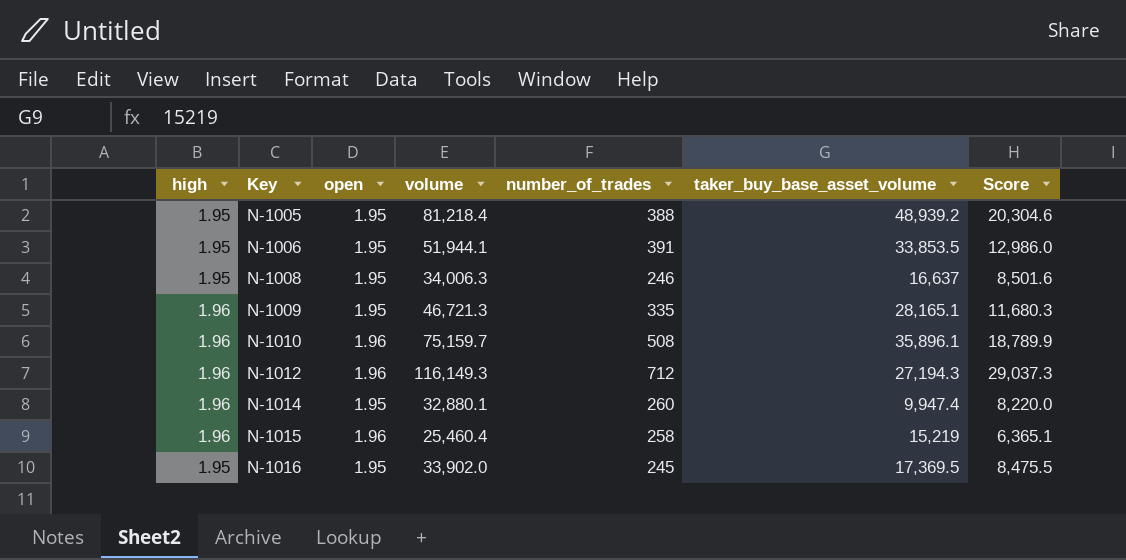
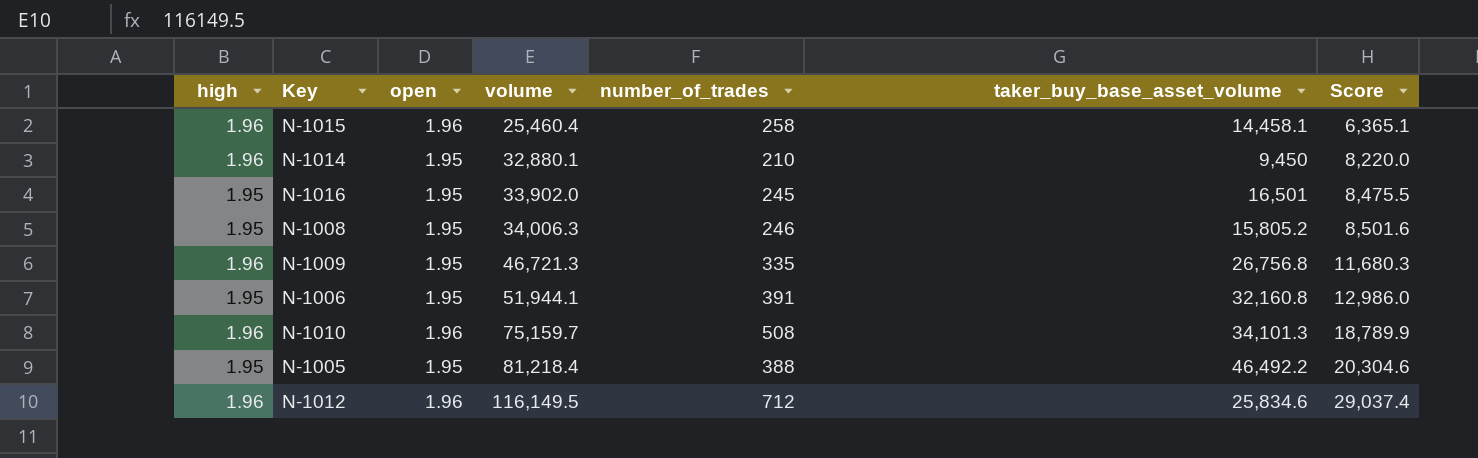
row order: Key ascending -> volume ascending
N-1015 | taker_buy_base_asset_volume: 15,219 -> 14,458.1
N-1014 | number_of_trades: 260 -> 210
N-1014 | taker_buy_base_asset_volume: 9,947.4 -> 9,450
N-1016 | taker_buy_base_asset_volume: 17,369.5 -> 16,501
N-1008 | taker_buy_base_asset_volume: 16,637 -> 15,805.2
N-1009 | taker_buy_base_asset_volume: 28,165.1 -> 26,756.8
N-1006 | taker_buy_base_asset_volume: 33,853.5 -> 32,160.8
N-1010 | taker_buy_base_asset_volume: 35,896.1 -> 34,101.3
N-1005 | taker_buy_base_asset_volume: 48,939.2 -> 46,492.2
N-1012 | volume: 116,149.3 -> 116,149.5
N-1012 | taker_buy_base_asset_volume: 27,194.3 -> 25,834.6
N-1012 | Score: 29,037.3 -> 29,037.4

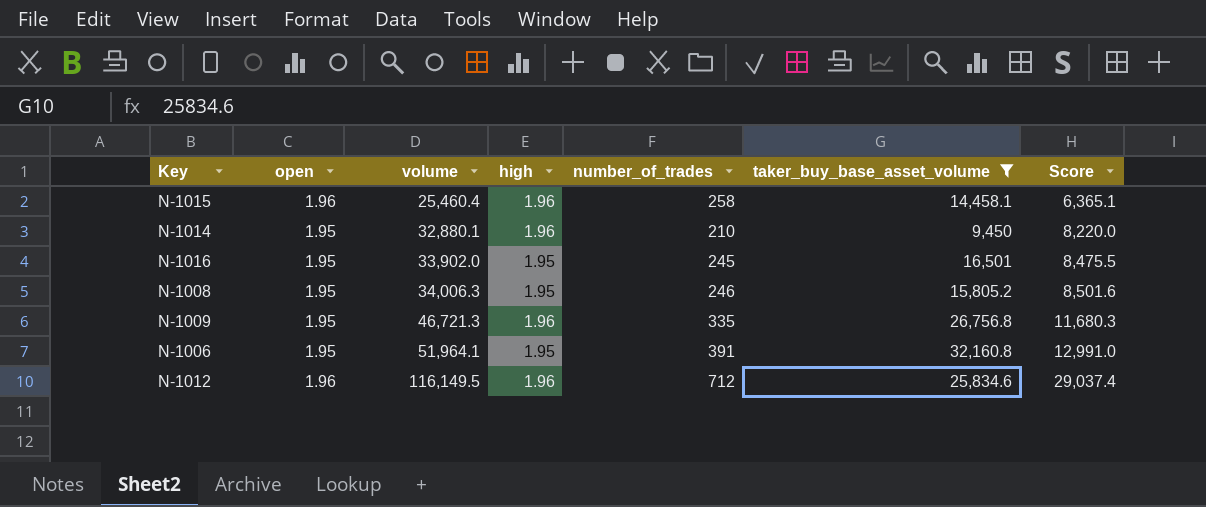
filter: none -> taker_buy_base_asset_volume <= 32,160.8
column high | position: 1 -> 4
N-1006 | volume: 51,944.1 -> 51,964.1
N-1006 | Score: 12,986.0 -> 12,991.0

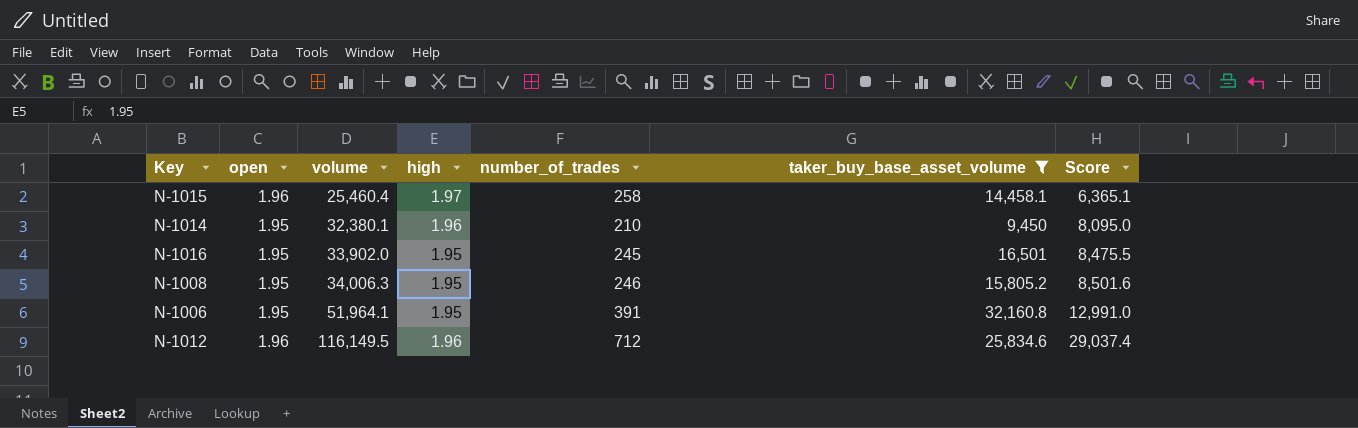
row N-1009: 1.95 | 46,721.3 | 1.96 | 335 | 26,756.8 | 11,680.3 -> none
N-1015 | high: 1.96 -> 1.97
N-1014 | volume: 32,880.1 -> 32,380.1
N-1014 | Score: 8,220.0 -> 8,095.0

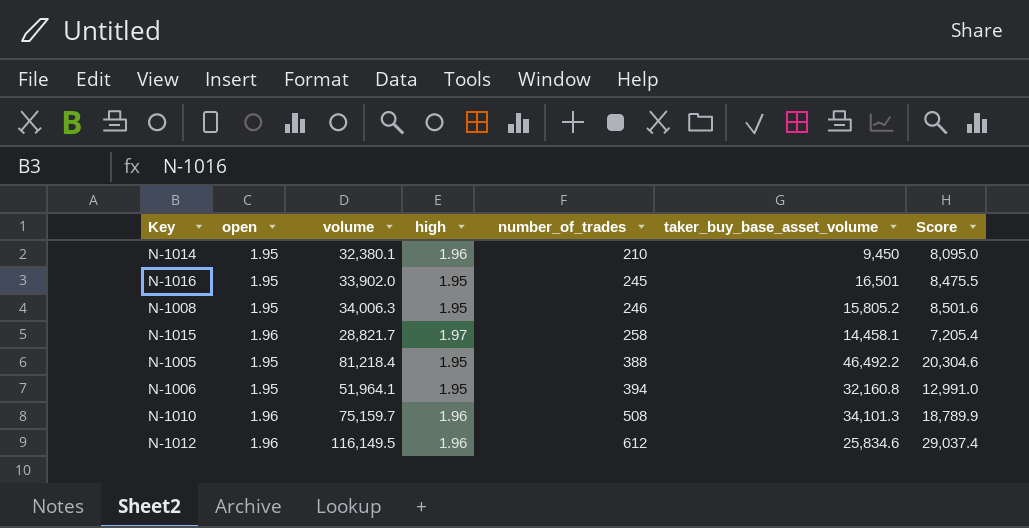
filter: taker_buy_base_asset_volume <= 32,160.8 -> none
row order: volume ascending -> number_of_trades ascending
N-1015 | volume: 25,460.4 -> 28,821.7
N-1015 | Score: 6,365.1 -> 7,205.4
N-1006 | number_of_trades: 391 -> 394
N-1012 | number_of_trades: 712 -> 612

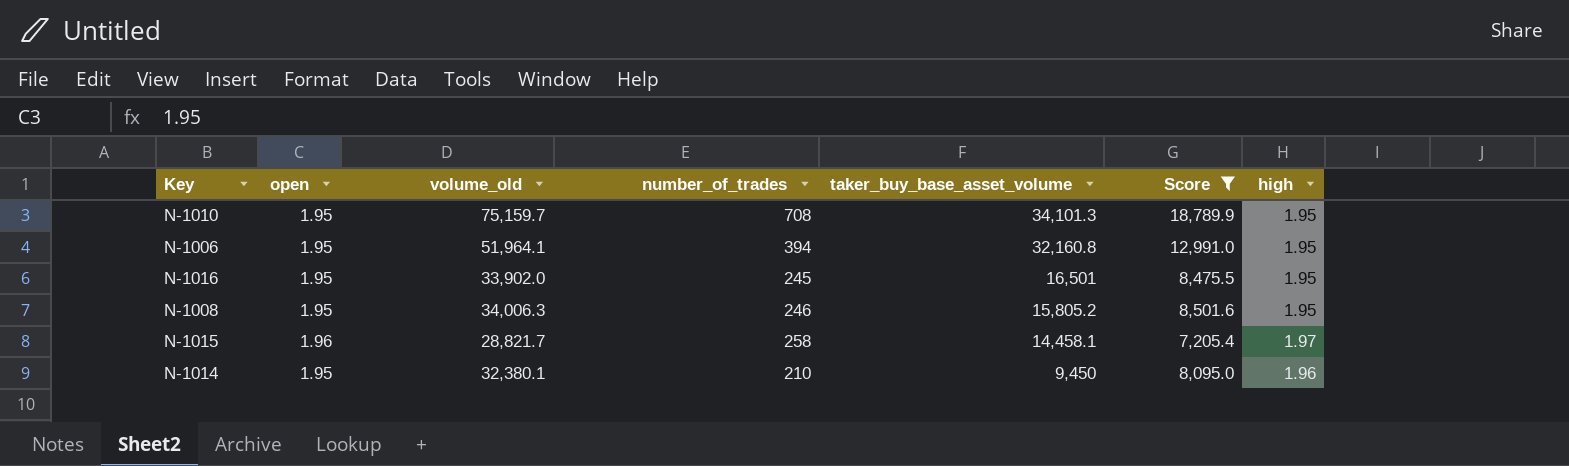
filter: none -> Score <= 18,789.9
row order: number_of_trades ascending -> taker_buy_base_asset_volume descending
column name: volume -> volume_old
column high | position: 4 -> 7
N-1010 | open: 1.96 -> 1.95
N-1010 | number_of_trades: 508 -> 708
N-1010 | high: 1.96 -> 1.95

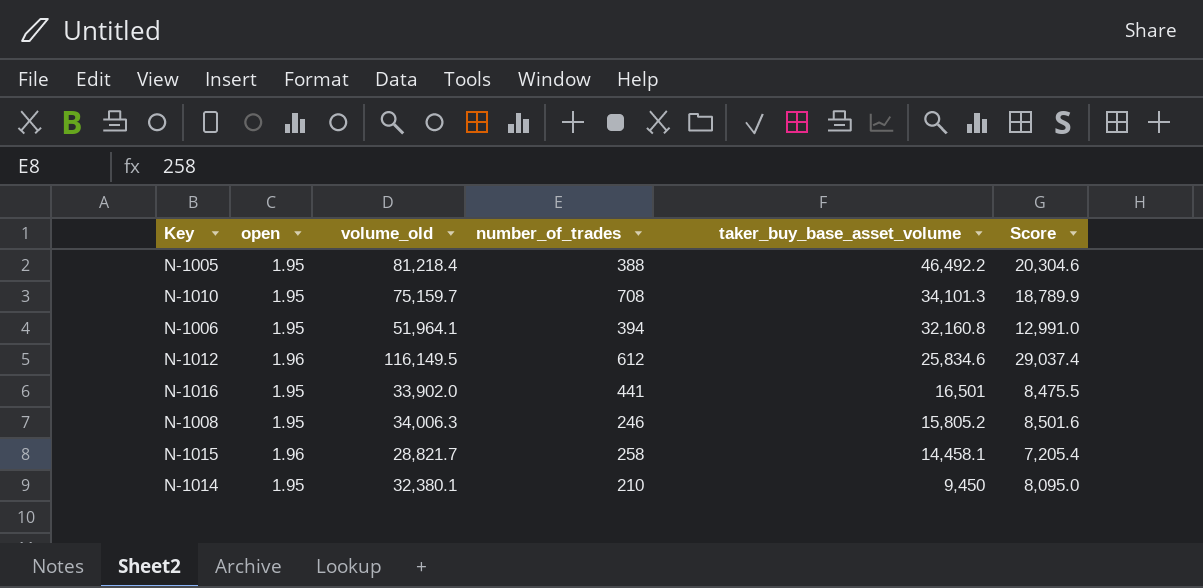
filter: Score <= 18,789.9 -> none
column high | position: 7 -> none
N-1016 | number_of_trades: 245 -> 441

